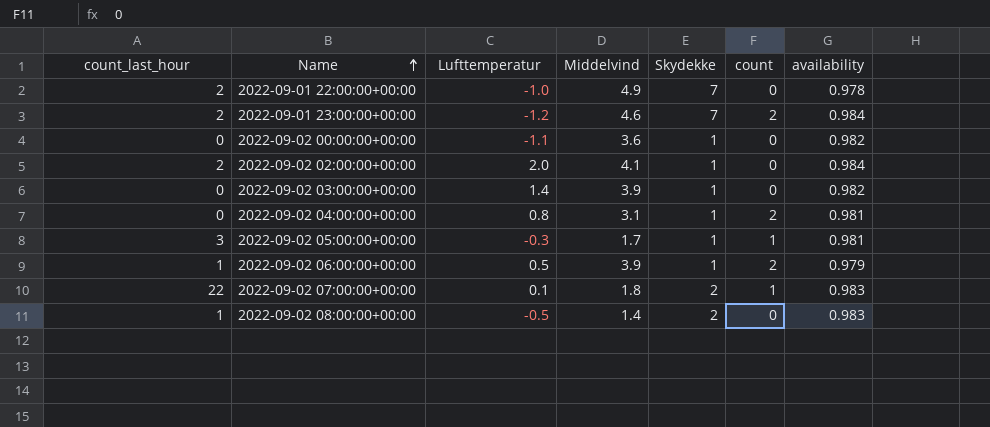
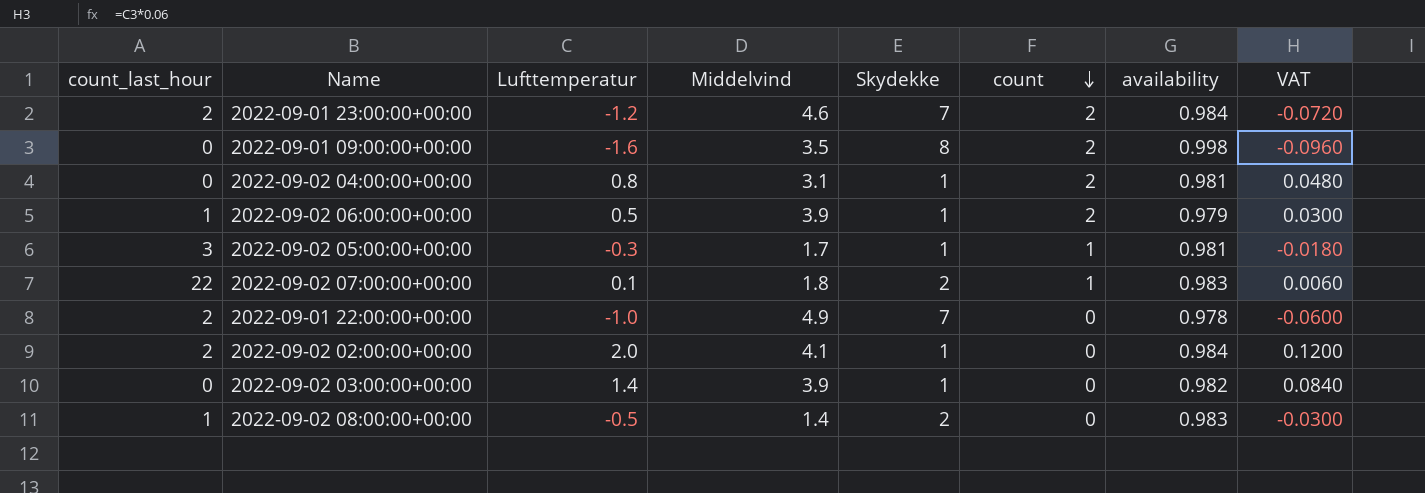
row order: Name ascending -> count descending
column VAT | formula: none -> [Lufttemperatur] * 0.06
row 2022-09-02 00:00:00+00:00: 0 | -1.1 | 3.6 | 1 | 0 | 0.982 -> none
row 2022-09-01 09:00:00+00:00: none -> 0 | -1.6 | 3.5 | 8 | 2 | 0.998 | -0.0960

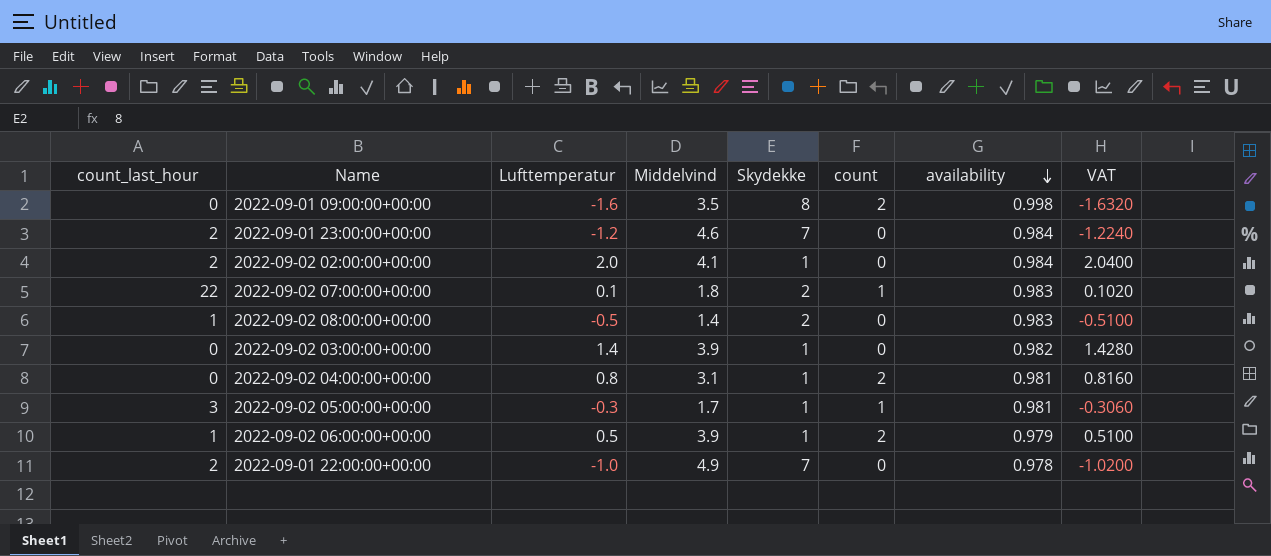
row order: count descending -> availability descending
column VAT | formula: [Lufttemperatur] * 0.06 -> [Lufttemperatur] * 1.02
2022-09-01 23:00:00+00:00 | count: 2 -> 0

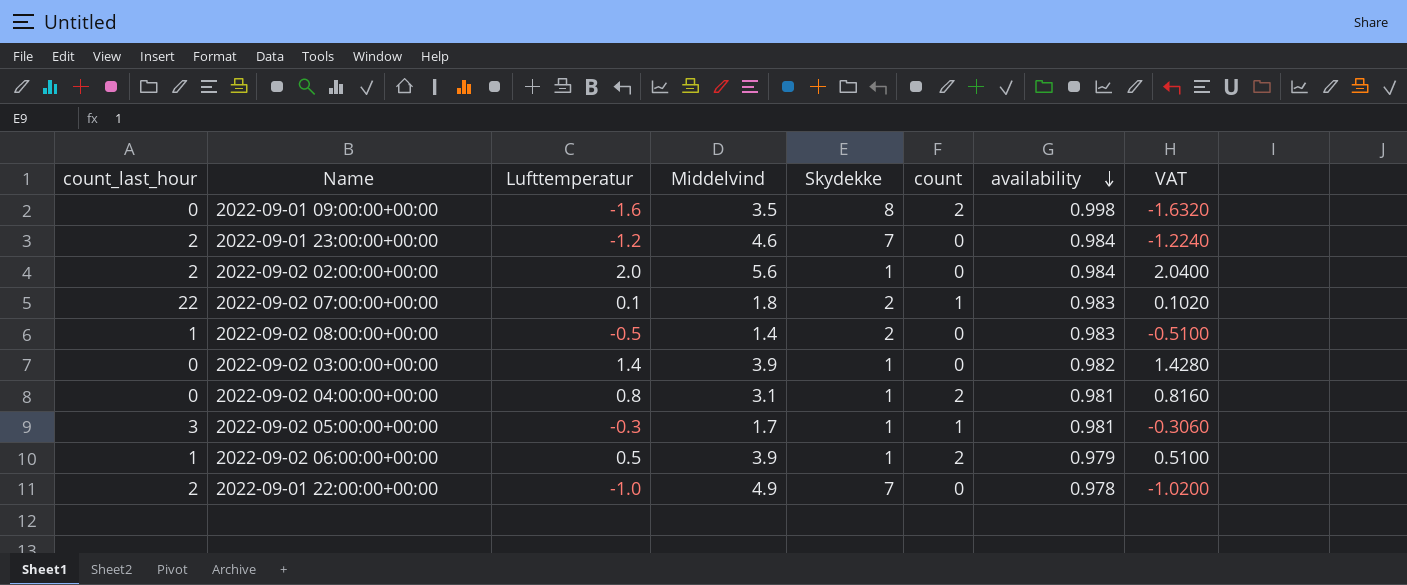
2022-09-02 02:00:00+00:00 | Middelvind: 4.1 -> 5.6

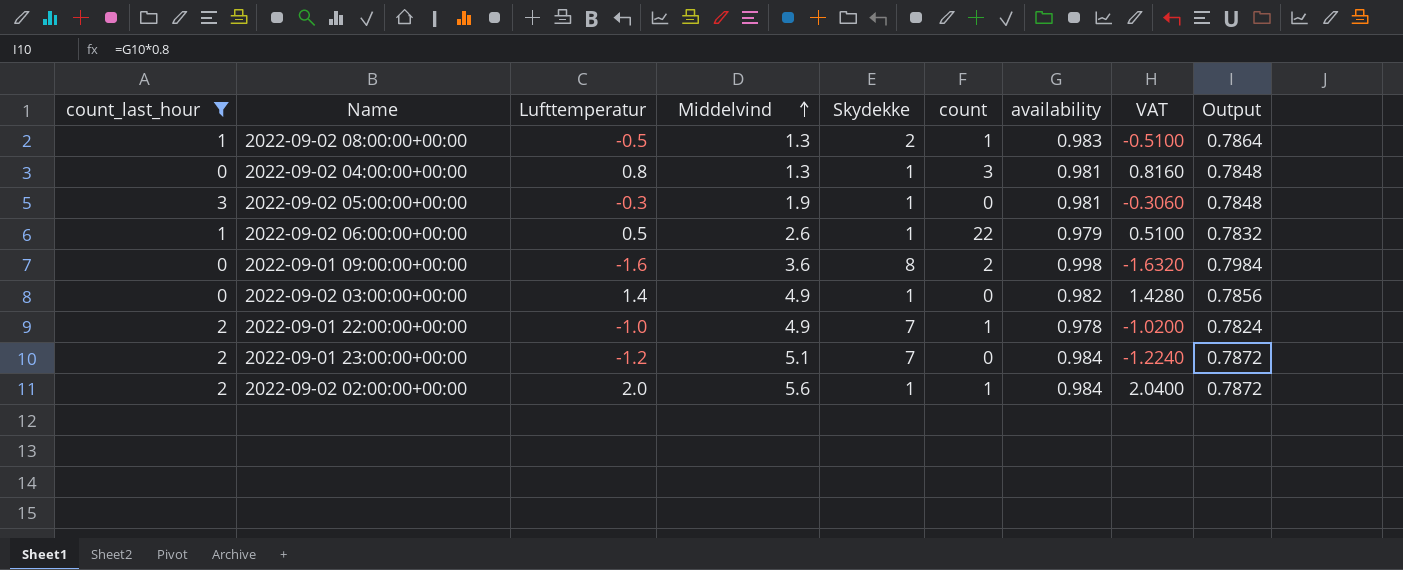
filter: none -> count_last_hour != 22
row order: availability descending -> Middelvind ascending
column Output | formula: none -> [availability] * 0.8
2022-09-02 08:00:00+00:00 | Middelvind: 1.4 -> 1.3
2022-09-02 08:00:00+00:00 | count: 0 -> 1
2022-09-02 04:00:00+00:00 | Middelvind: 3.1 -> 1.3
2022-09-02 04:00:00+00:00 | count: 2 -> 3
2022-09-02 05:00:00+00:00 | Middelvind: 1.7 -> 1.9
2022-09-02 05:00:00+00:00 | count: 1 -> 0
2022-09-02 06:00:00+00:00 | Middelvind: 3.9 -> 2.6
2022-09-02 06:00:00+00:00 | count: 2 -> 22
2022-09-01 09:00:00+00:00 | Middelvind: 3.5 -> 3.6
2022-09-02 03:00:00+00:00 | Middelvind: 3.9 -> 4.9
2022-09-01 22:00:00+00:00 | count: 0 -> 1
2022-09-01 23:00:00+00:00 | Middelvind: 4.6 -> 5.1
2022-09-02 02:00:00+00:00 | count: 0 -> 1

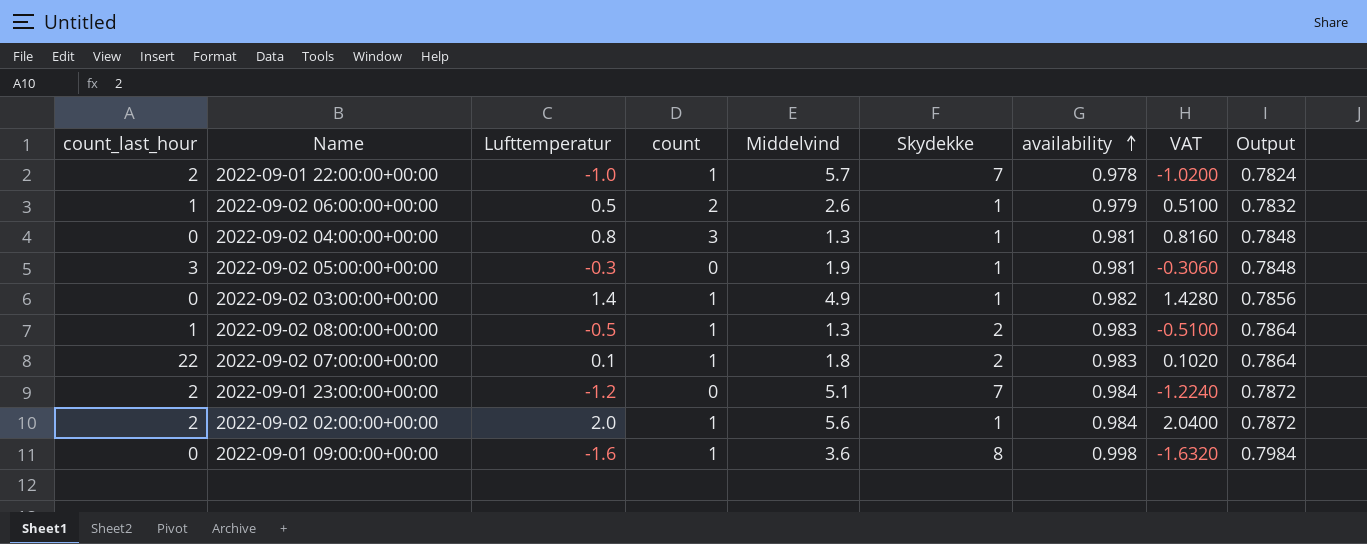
filter: count_last_hour != 22 -> none
row order: Middelvind ascending -> availability ascending
column count | position: 6 -> 4
2022-09-01 22:00:00+00:00 | Middelvind: 4.9 -> 5.7
2022-09-02 06:00:00+00:00 | count: 22 -> 2
2022-09-02 03:00:00+00:00 | count: 0 -> 1
2022-09-01 09:00:00+00:00 | count: 2 -> 1

